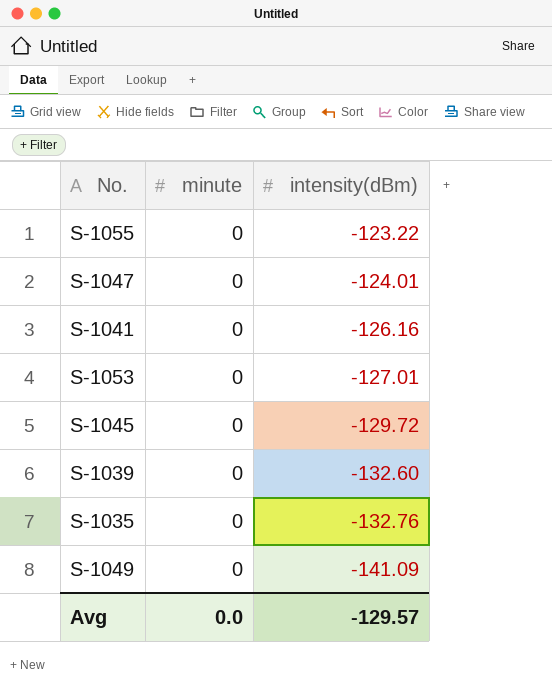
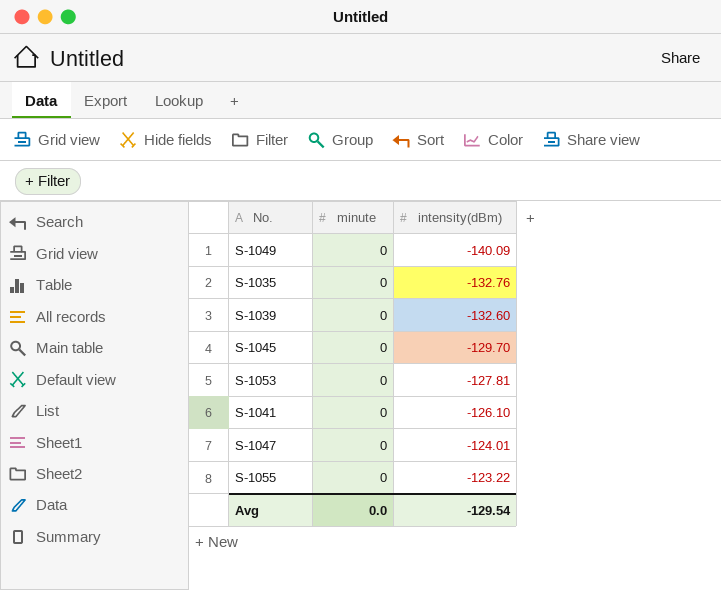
row order: intensity(dBm) descending -> intensity(dBm) ascending
S-1049 | intensity(dBm): -141.09 -> -140.09
S-1045 | intensity(dBm): -129.72 -> -129.70
S-1053 | intensity(dBm): -127.01 -> -127.81
S-1041 | intensity(dBm): -126.16 -> -126.10
Avg | intensity(dBm): -129.57 -> -129.54

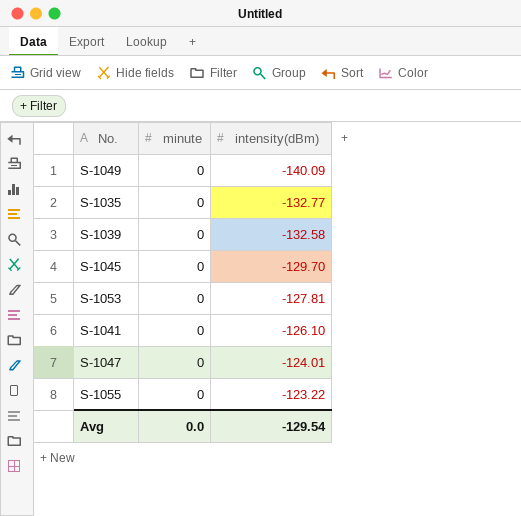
S-1035 | intensity(dBm): -132.76 -> -132.77
S-1039 | intensity(dBm): -132.60 -> -132.58

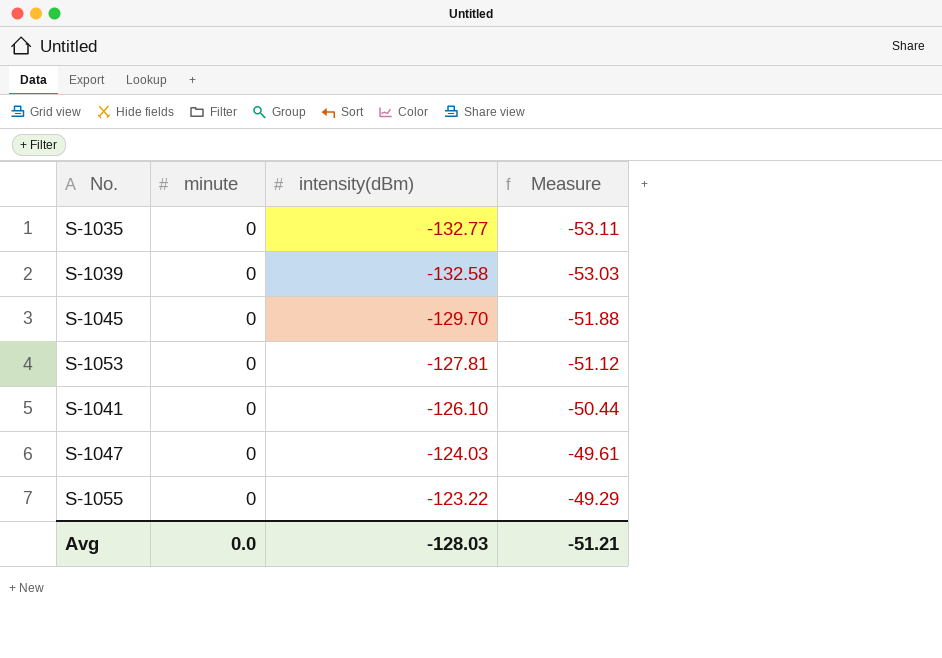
column Measure | formula: none -> [intensity(dBm)] * 0.4
row S-1049: 0 | -140.09 -> none
S-1047 | intensity(dBm): -124.01 -> -124.03
Avg | intensity(dBm): -129.54 -> -128.03

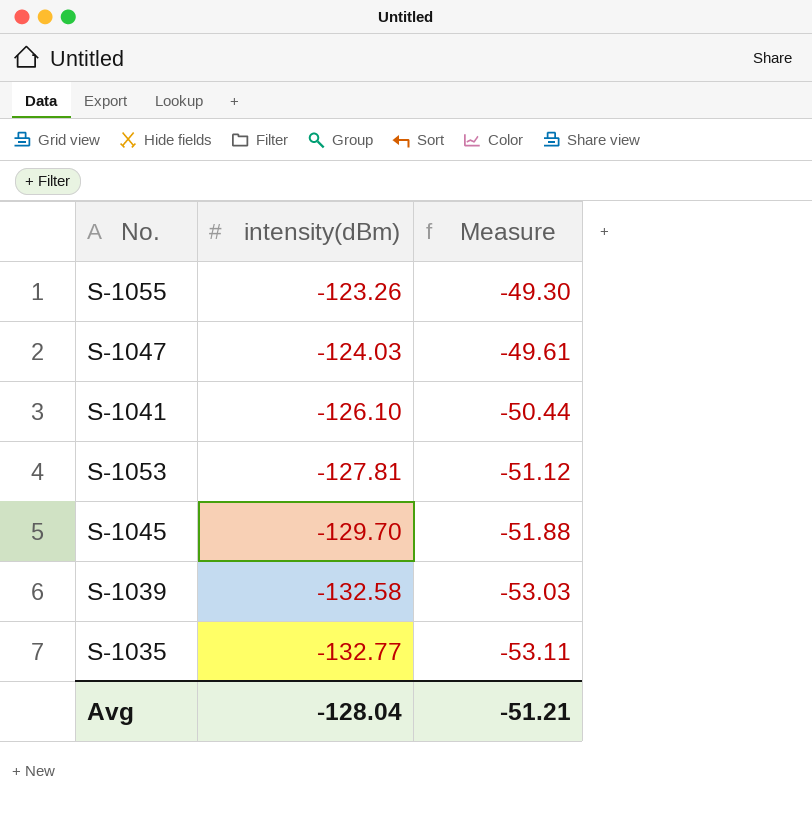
row order: intensity(dBm) ascending -> intensity(dBm) descending
column minute | position: 2 -> none
S-1055 | intensity(dBm): -123.22 -> -123.26
S-1055 | Measure: -49.29 -> -49.30
Avg | intensity(dBm): -128.03 -> -128.04

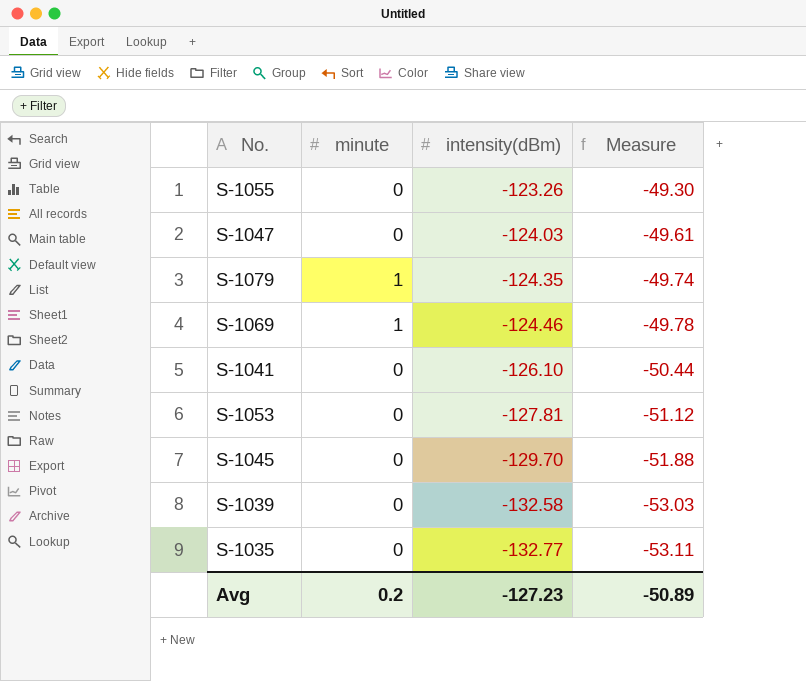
column minute | position: none -> 2
row S-1079: none -> 1 | -124.35 | -49.74
row S-1069: none -> 1 | -124.46 | -49.78
Avg | intensity(dBm): -128.04 -> -127.23
Avg | Measure: -51.21 -> -50.89

